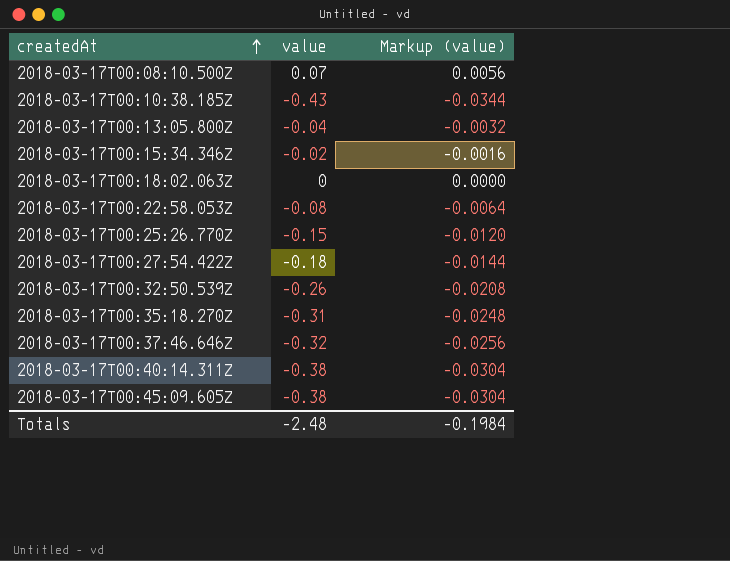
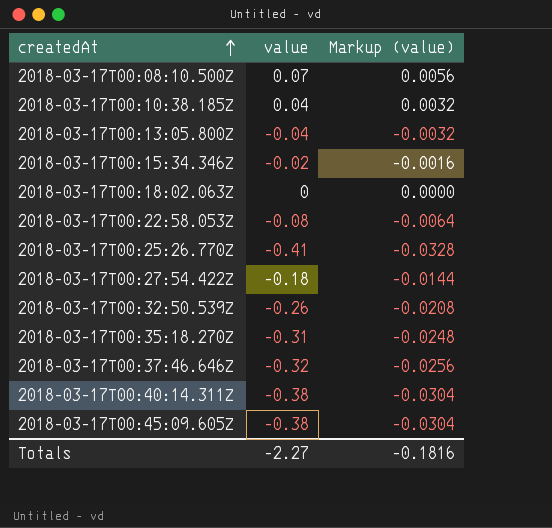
2018-03-17T00:10:38.185Z | value: -0.43 -> 0.04
2018-03-17T00:10:38.185Z | Markup (value): -0.0344 -> 0.0032
2018-03-17T00:25:26.770Z | value: -0.15 -> -0.41
2018-03-17T00:25:26.770Z | Markup (value): -0.0120 -> -0.0328
Totals | value: -2.48 -> -2.27
Totals | Markup (value): -0.1984 -> -0.1816

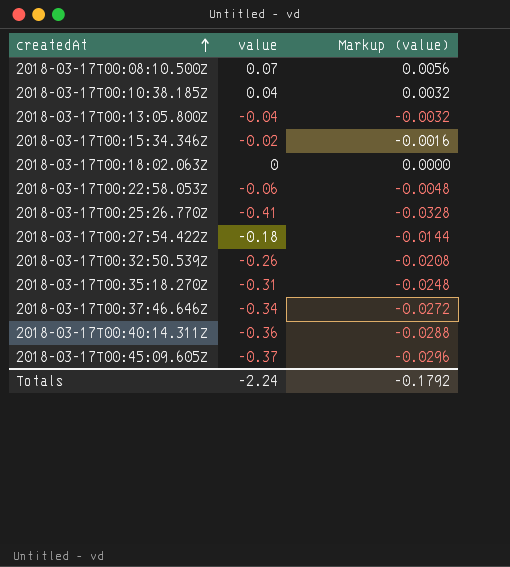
2018-03-17T00:22:58.053Z | value: -0.08 -> -0.06
2018-03-17T00:22:58.053Z | Markup (value): -0.0064 -> -0.0048
2018-03-17T00:37:46.646Z | value: -0.32 -> -0.34
2018-03-17T00:37:46.646Z | Markup (value): -0.0256 -> -0.0272
2018-03-17T00:40:14.311Z | value: -0.38 -> -0.36
2018-03-17T00:40:14.311Z | Markup (value): -0.0304 -> -0.0288
2018-03-17T00:45:09.605Z | value: -0.38 -> -0.37
2018-03-17T00:45:09.605Z | Markup (value): -0.0304 -> -0.0296
Totals | value: -2.27 -> -2.24
Totals | Markup (value): -0.1816 -> -0.1792

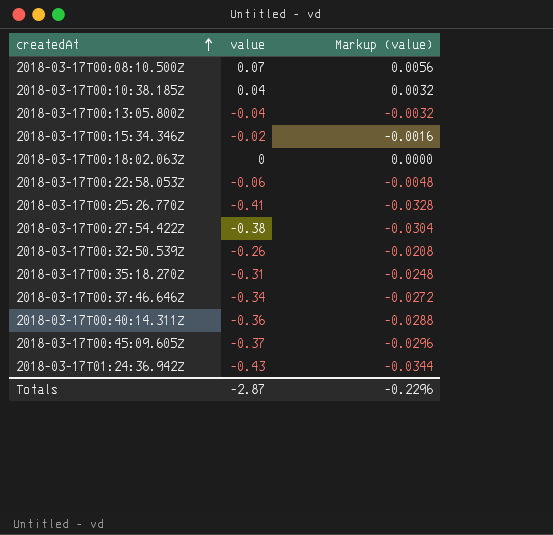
2018-03-17T00:27:54.422Z | value: -0.18 -> -0.38
2018-03-17T00:27:54.422Z | Markup (value): -0.0144 -> -0.0304
row 2018-03-17T01:24:36.942Z: none -> -0.43 | -0.0344
Totals | value: -2.24 -> -2.87
Totals | Markup (value): -0.1792 -> -0.2296

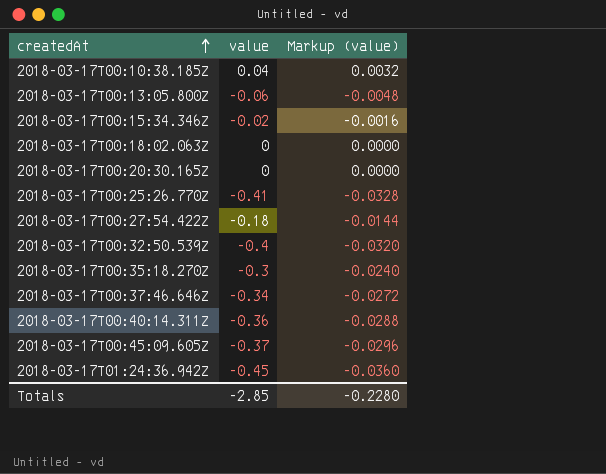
row 2018-03-17T00:08:10.500Z: 0.07 | 0.0056 -> none
row 2018-03-17T00:22:58.053Z: -0.06 | -0.0048 -> none
2018-03-17T00:13:05.800Z | value: -0.04 -> -0.06
2018-03-17T00:13:05.800Z | Markup (value): -0.0032 -> -0.0048
row 2018-03-17T00:20:30.165Z: none -> 0 | 0.0000
2018-03-17T00:27:54.422Z | value: -0.38 -> -0.18
2018-03-17T00:27:54.422Z | Markup (value): -0.0304 -> -0.0144
2018-03-17T00:32:50.539Z | value: -0.26 -> -0.4
2018-03-17T00:32:50.539Z | Markup (value): -0.0208 -> -0.0320
2018-03-17T00:35:18.270Z | value: -0.31 -> -0.3
2018-03-17T00:35:18.270Z | Markup (value): -0.0248 -> -0.0240
2018-03-17T01:24:36.942Z | value: -0.43 -> -0.45
2018-03-17T01:24:36.942Z | Markup (value): -0.0344 -> -0.0360
Totals | value: -2.87 -> -2.85
Totals | Markup (value): -0.2296 -> -0.2280

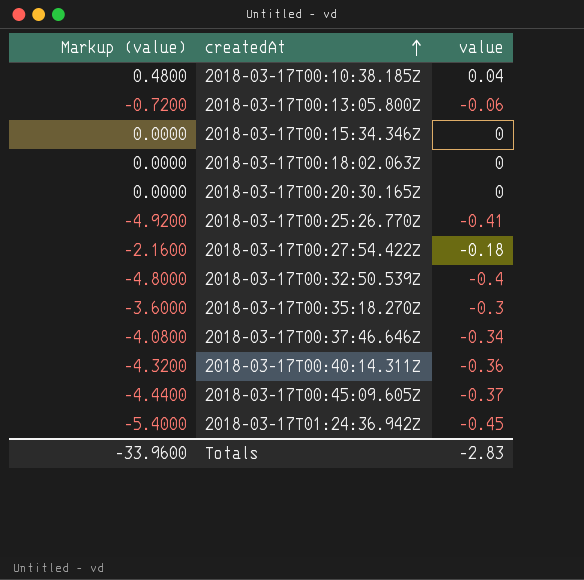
column Markup (value) | formula: [value] * 0.08 -> [value] * 12
column Markup (value) | position: 3 -> 1
2018-03-17T00:15:34.346Z | value: -0.02 -> 0
Totals | Markup (value): -0.2280 -> -33.9600
Totals | value: -2.85 -> -2.83

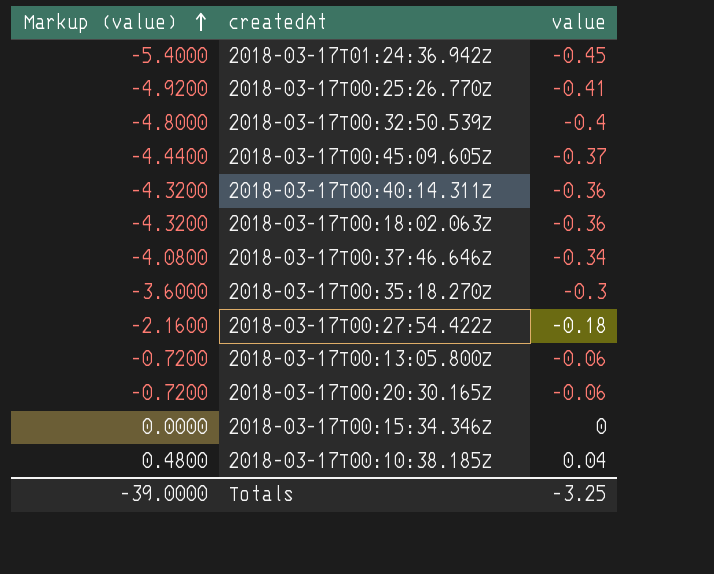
row order: createdAt ascending -> Markup (value) ascending
2018-03-17T00:18:02.063Z | Markup (value): 0.0000 -> -4.3200
2018-03-17T00:18:02.063Z | value: 0 -> -0.36
2018-03-17T00:20:30.165Z | Markup (value): 0.0000 -> -0.7200
2018-03-17T00:20:30.165Z | value: 0 -> -0.06
Totals | Markup (value): -33.9600 -> -39.0000
Totals | value: -2.83 -> -3.25

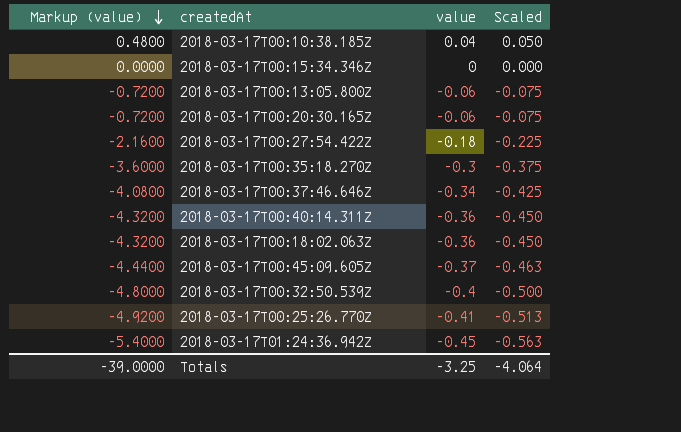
row order: Markup (value) ascending -> Markup (value) descending
column Scaled | formula: none -> [value] * 1.25

